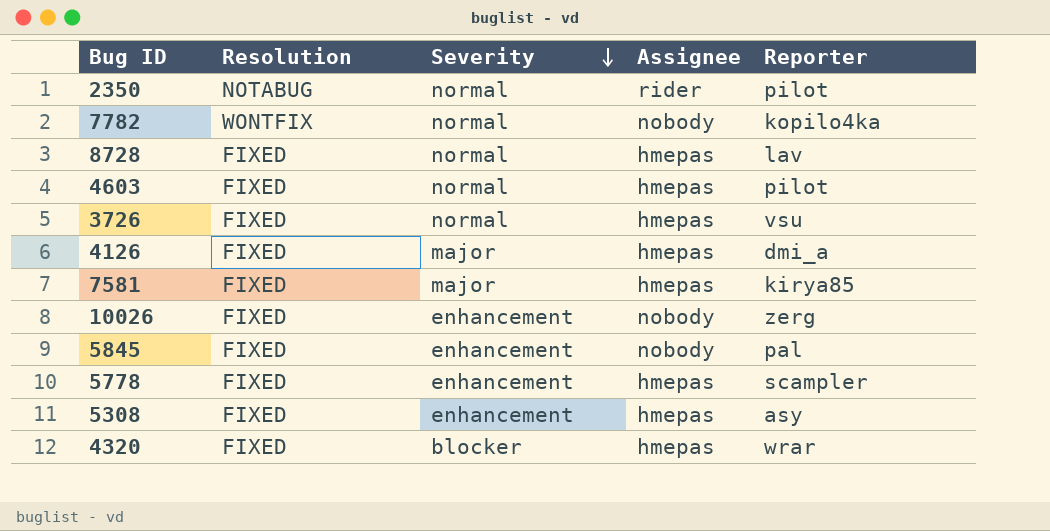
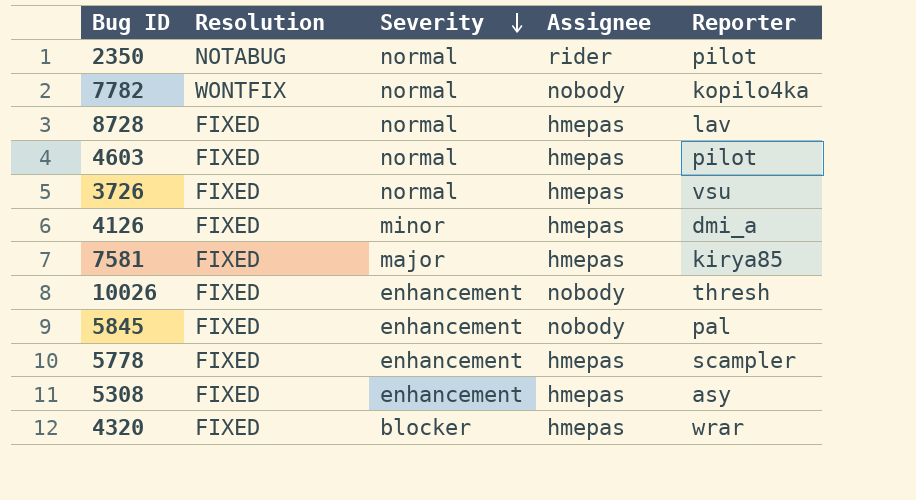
4126 | Severity: major -> minor
10026 | Reporter: zerg -> thresh

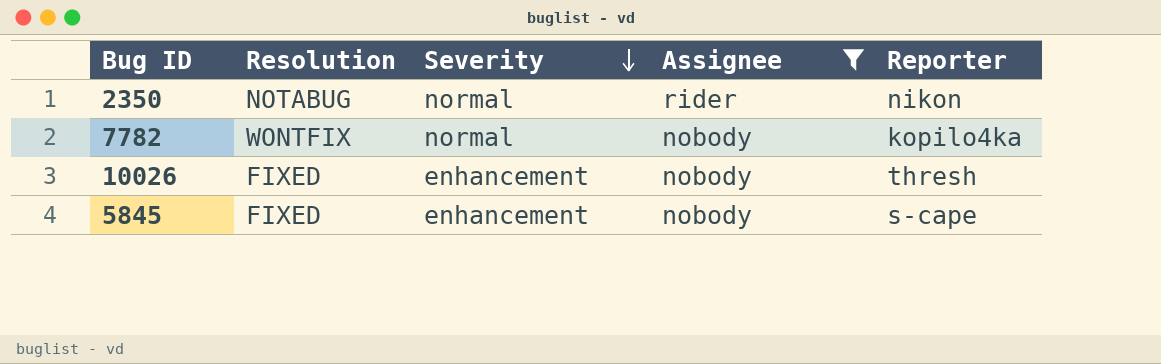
filter: none -> Assignee != hmepas
2350 | Reporter: pilot -> nikon
5845 | Reporter: pal -> s-cape

